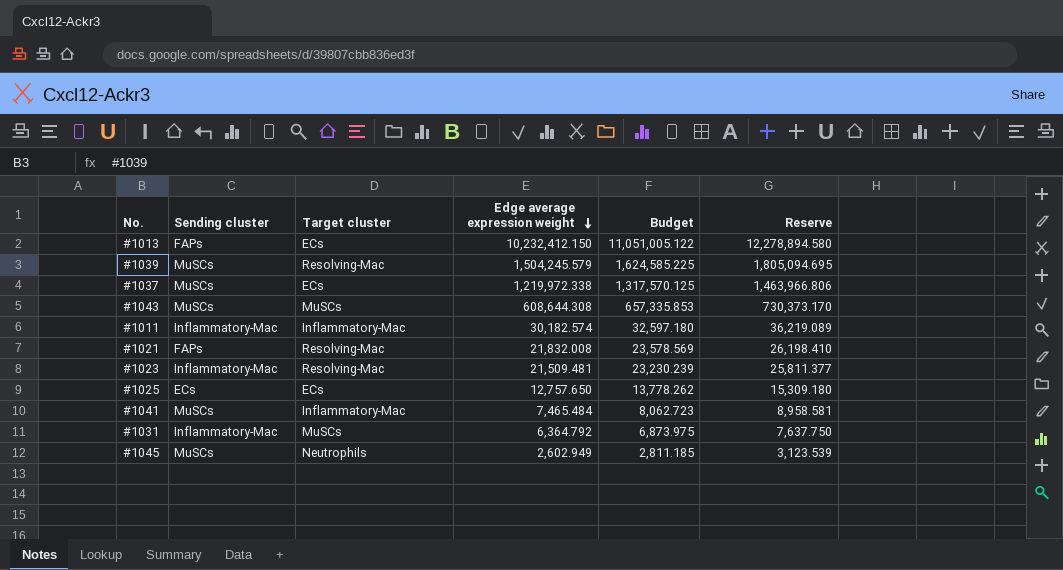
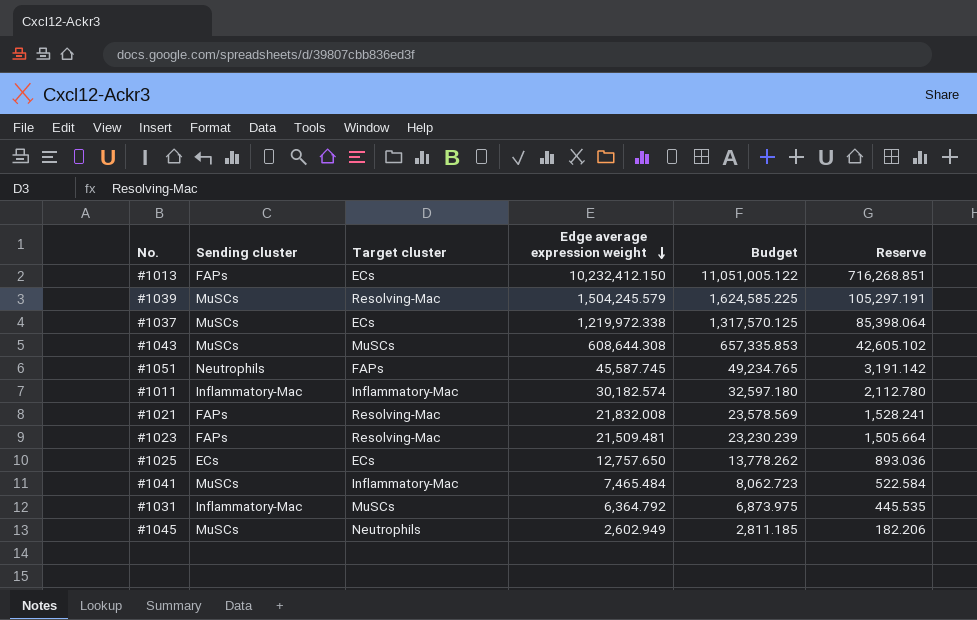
column Reserve | formula: [Edge average expression weight] * 1.2 -> [Edge average expression weight] * 0.07
row #1051: none -> Neutrophils | FAPs | 45,587.745 | 49,234.765 | 3,191.142
#1023 | Sending cluster: Inflammatory-Mac -> FAPs

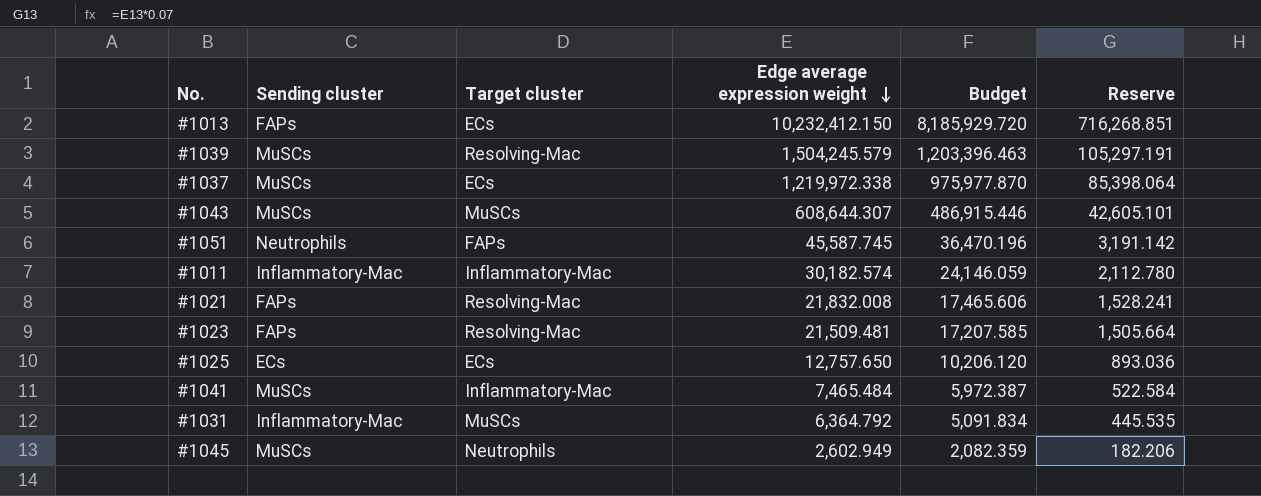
column Budget | formula: [Edge average expression weight] * 1.08 -> [Edge average expression weight] * 0.8
#1043 | Edge average expression weight: 608,644.308 -> 608,644.307
#1043 | Reserve: 42,605.102 -> 42,605.101

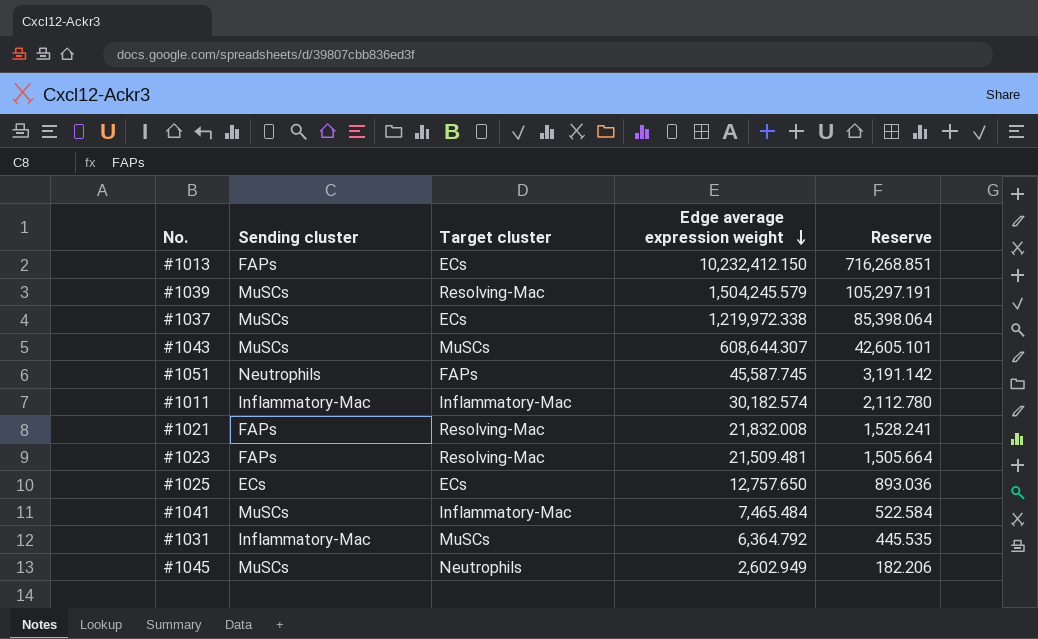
column Budget | formula: [Edge average expression weight] * 0.8 -> none

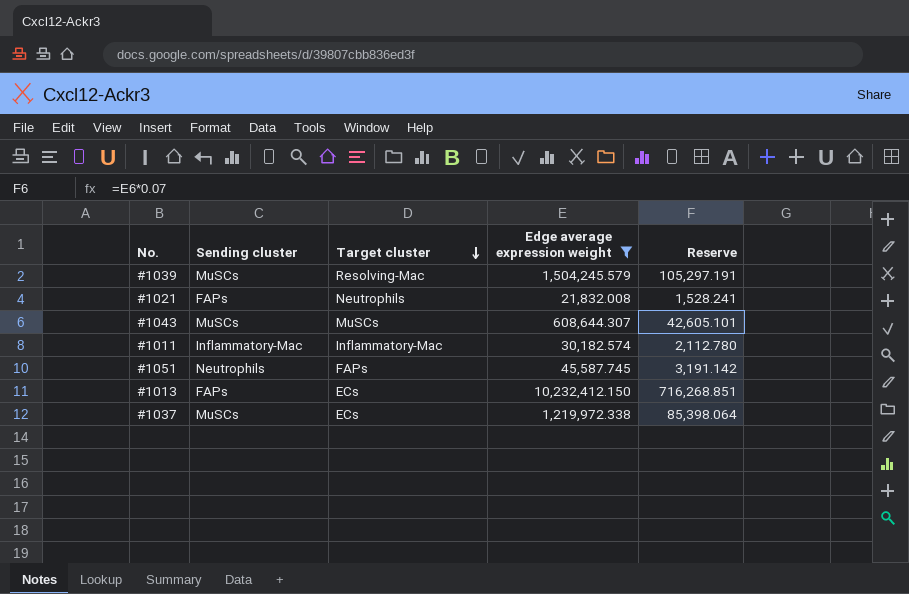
filter: none -> Edge average expression weight >= 21,832.008
row order: Edge average expression weight descending -> Target cluster descending
#1021 | Target cluster: Resolving-Mac -> Neutrophils

